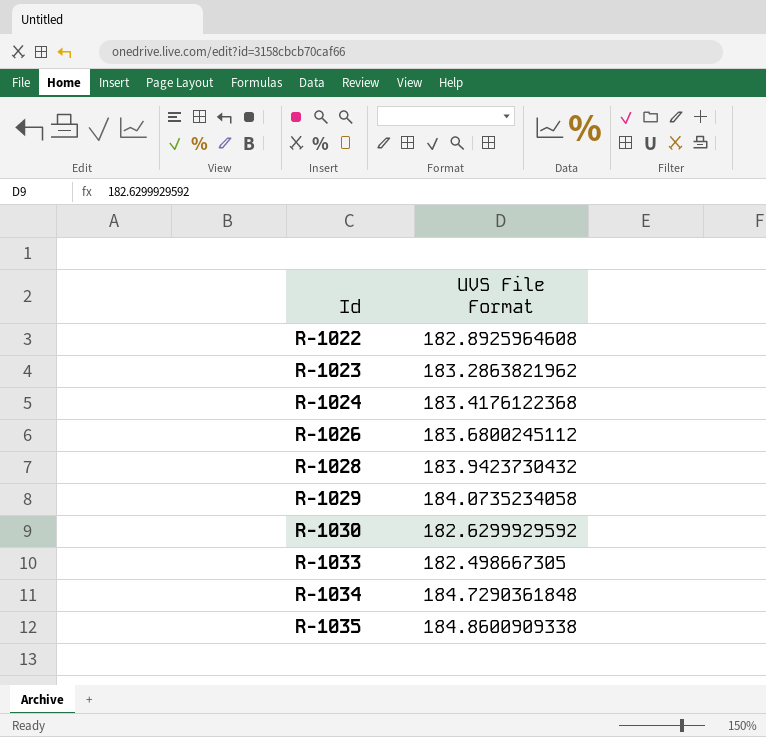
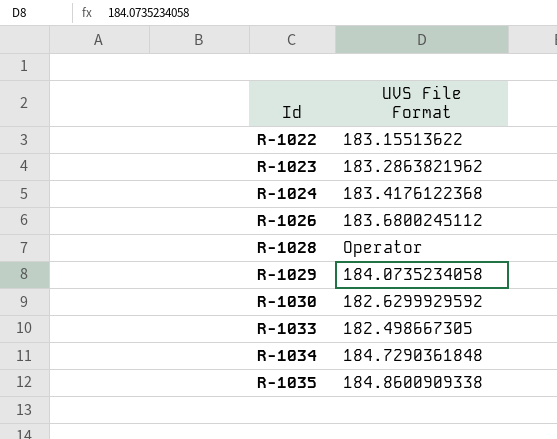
R-1022 | UVS File Format: 182.8925964608 -> 183.15513622
R-1028 | UVS File Format: 183.9423730432 -> Operator

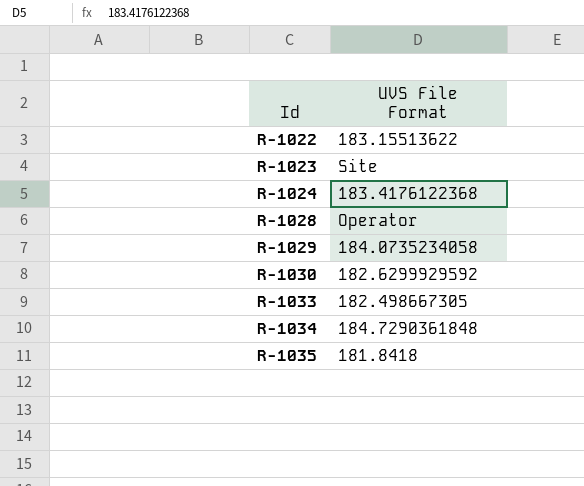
row R-1026: 183.6800245112 -> none
R-1023 | UVS File Format: 183.2863821962 -> Site
R-1035 | UVS File Format: 184.8600909338 -> 181.8418

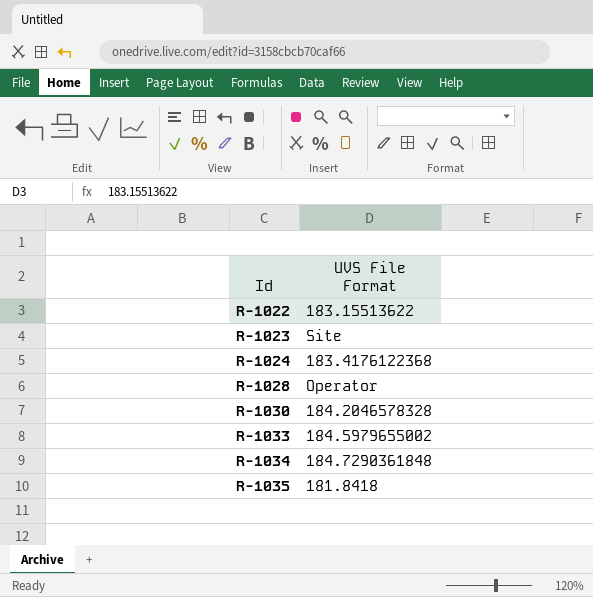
row R-1029: 184.0735234058 -> none
R-1030 | UVS File Format: 182.6299929592 -> 184.2046578328
R-1033 | UVS File Format: 182.498667305 -> 184.5979655002

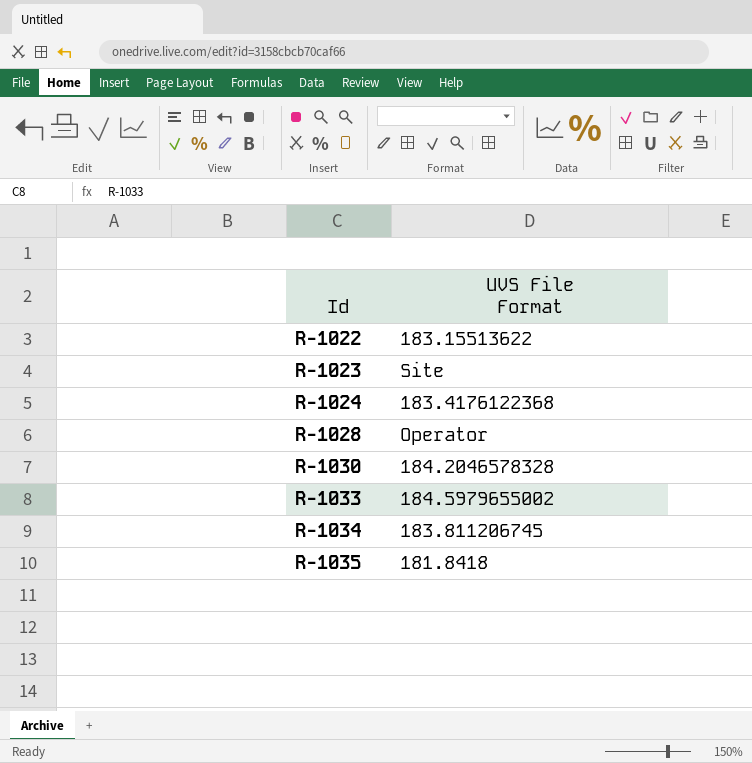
R-1034 | UVS File Format: 184.7290361848 -> 183.811206745

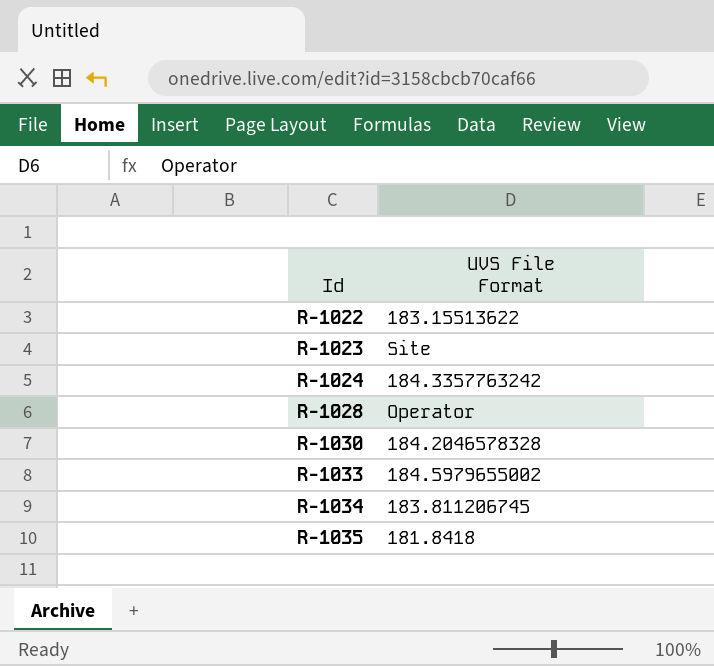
R-1024 | UVS File Format: 183.4176122368 -> 184.3357763242

